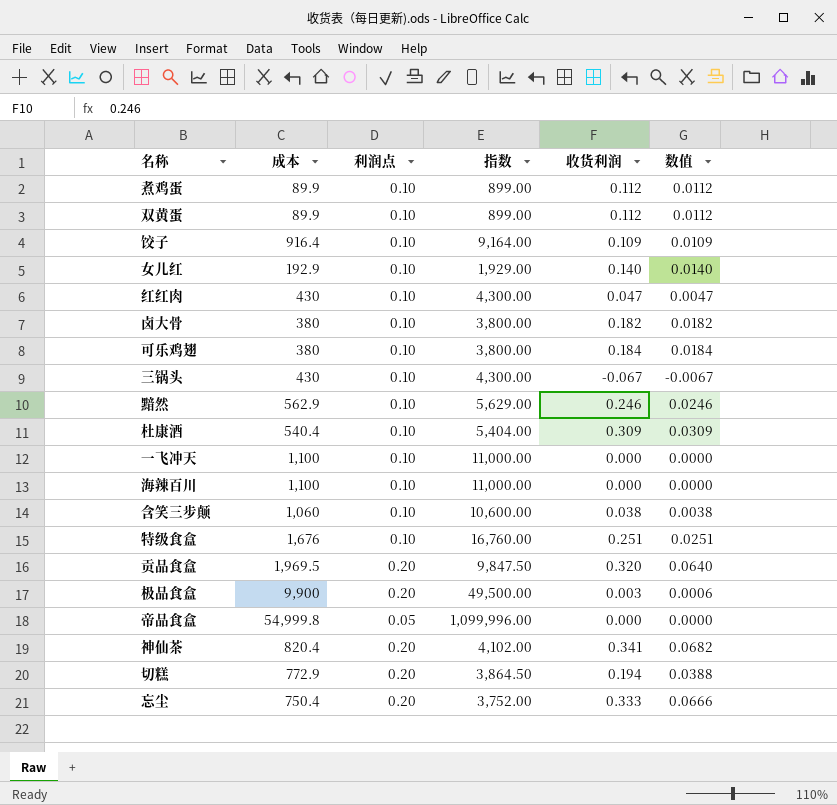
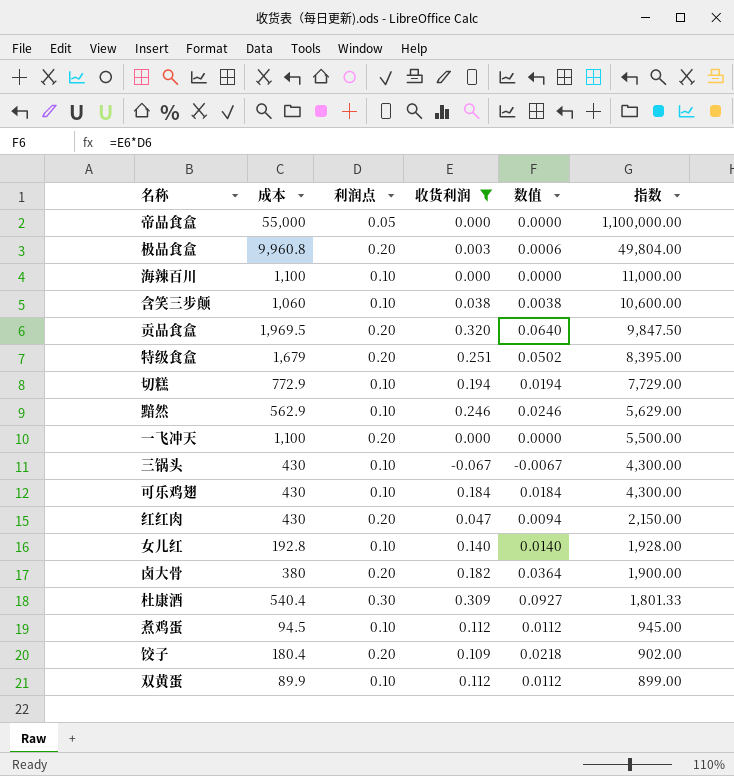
filter: none -> 收货利润 <= 0.320
row order: none -> 指数 descending
column 指数 | position: 4 -> 6
帝品食盒 | 成本: 54,999.8 -> 55,000
帝品食盒 | 指数: 1,099,996.00 -> 1,100,000.00
极品食盒 | 成本: 9,900 -> 9,960.8
极品食盒 | 指数: 49,500.00 -> 49,804.00
特级食盒 | 成本: 1,676 -> 1,679
特级食盒 | 利润点: 0.10 -> 0.20
特级食盒 | 数值: 0.0251 -> 0.0502
特级食盒 | 指数: 16,760.00 -> 8,395.00
切糕 | 利润点: 0.20 -> 0.10
切糕 | 数值: 0.0388 -> 0.0194
切糕 | 指数: 3,864.50 -> 7,729.00
一飞冲天 | 利润点: 0.10 -> 0.20
一飞冲天 | 指数: 11,000.00 -> 5,500.00
可乐鸡翅 | 成本: 380 -> 430
可乐鸡翅 | 指数: 3,800.00 -> 4,300.00
红红肉 | 利润点: 0.10 -> 0.20
红红肉 | 数值: 0.0047 -> 0.0094
红红肉 | 指数: 4,300.00 -> 2,150.00
女儿红 | 成本: 192.9 -> 192.8
女儿红 | 指数: 1,929.00 -> 1,928.00
卤大骨 | 利润点: 0.10 -> 0.20
卤大骨 | 数值: 0.0182 -> 0.0364
卤大骨 | 指数: 3,800.00 -> 1,900.00
杜康酒 | 利润点: 0.10 -> 0.30
杜康酒 | 数值: 0.0309 -> 0.0927
杜康酒 | 指数: 5,404.00 -> 1,801.33
煮鸡蛋 | 成本: 89.9 -> 94.5
煮鸡蛋 | 指数: 899.00 -> 945.00
饺子 | 成本: 916.4 -> 180.4
饺子 | 利润点: 0.10 -> 0.20
饺子 | 数值: 0.0109 -> 0.0218
饺子 | 指数: 9,164.00 -> 902.00

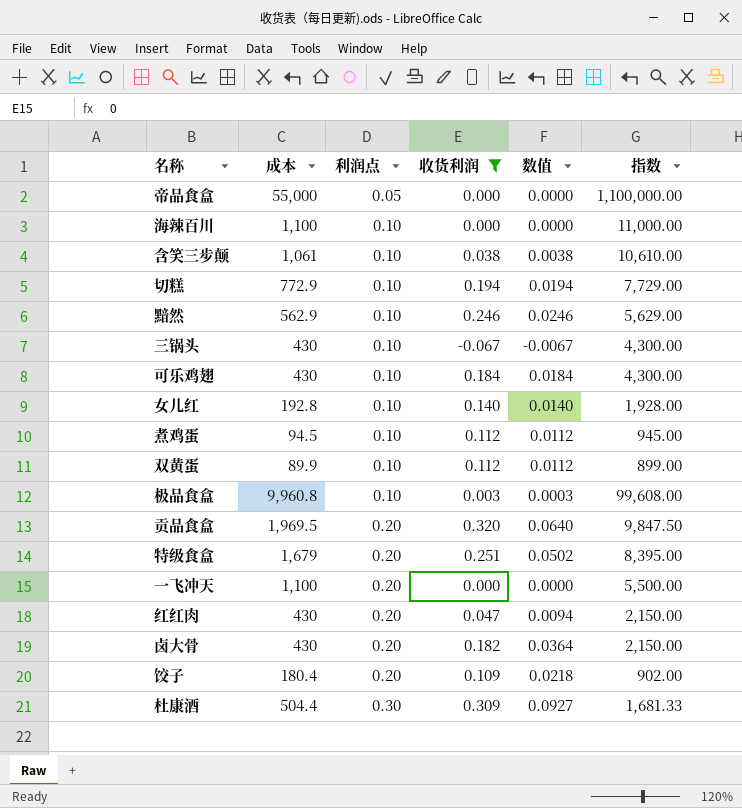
row order: 指数 descending -> 利润点 ascending
含笑三步颠 | 成本: 1,060 -> 1,061
含笑三步颠 | 指数: 10,600.00 -> 10,610.00
极品食盒 | 利润点: 0.20 -> 0.10
极品食盒 | 数值: 0.0006 -> 0.0003
极品食盒 | 指数: 49,804.00 -> 99,608.00
卤大骨 | 成本: 380 -> 430
卤大骨 | 指数: 1,900.00 -> 2,150.00
杜康酒 | 成本: 540.4 -> 504.4
杜康酒 | 指数: 1,801.33 -> 1,681.33

